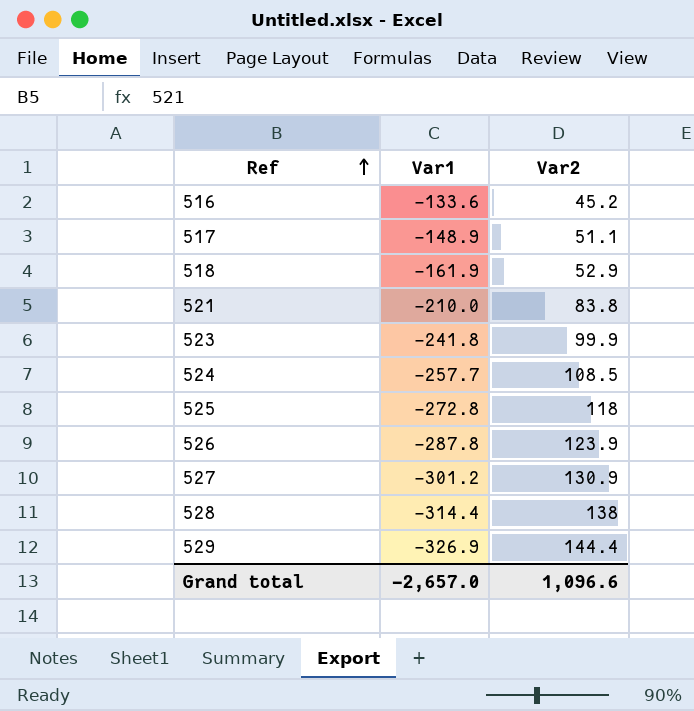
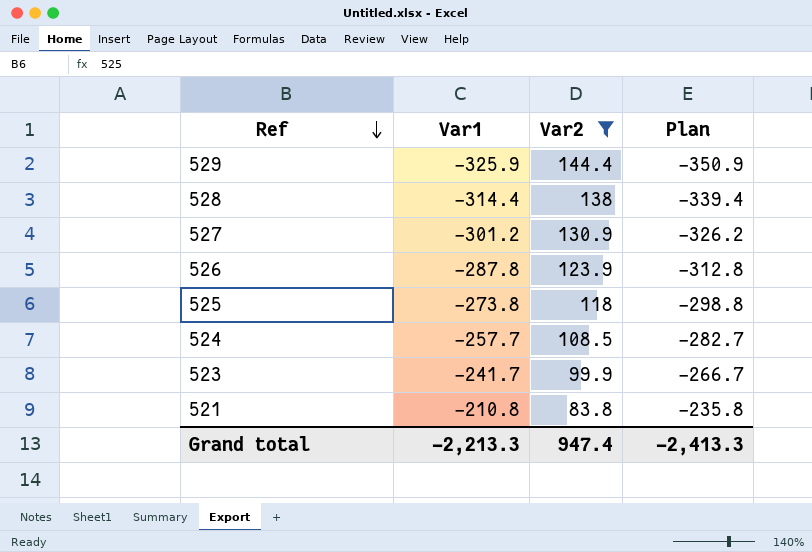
filter: none -> Var2 >= 83.8
row order: Ref ascending -> Ref descending
column Plan | formula: none -> [Var1] - 25
529 | Var1: -326.9 -> -325.9
525 | Var1: -272.8 -> -273.8
523 | Var1: -241.8 -> -241.7
521 | Var1: -210.0 -> -210.8
Grand total | Var1: -2,657.0 -> -2,213.3
Grand total | Var2: 1,096.6 -> 947.4

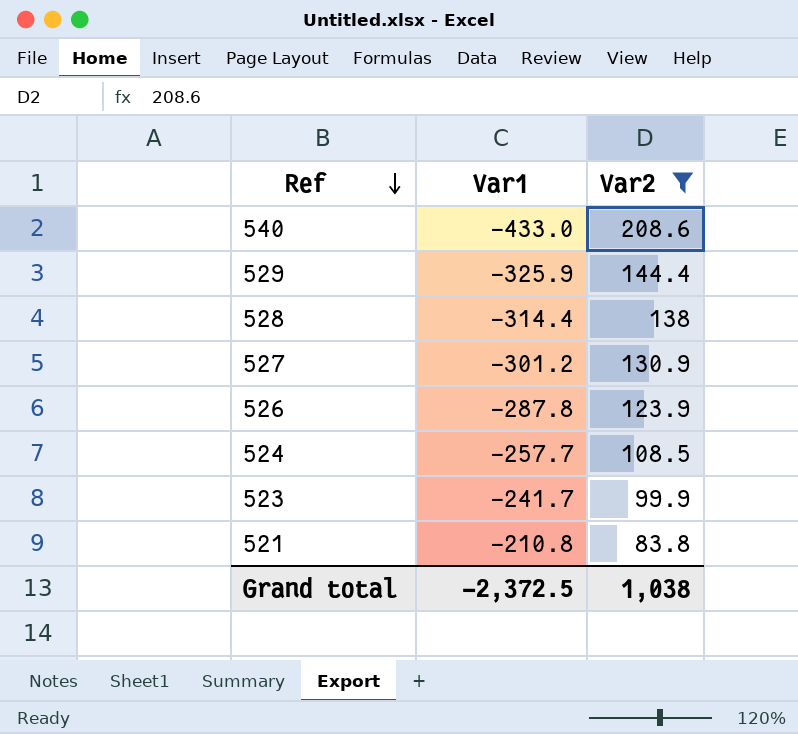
column Plan | formula: [Var1] - 25 -> none
row 525: -273.8 | 118 | -298.8 -> none
row 540: none -> -433.0 | 208.6
Grand total | Var1: -2,213.3 -> -2,372.5
Grand total | Var2: 947.4 -> 1,038

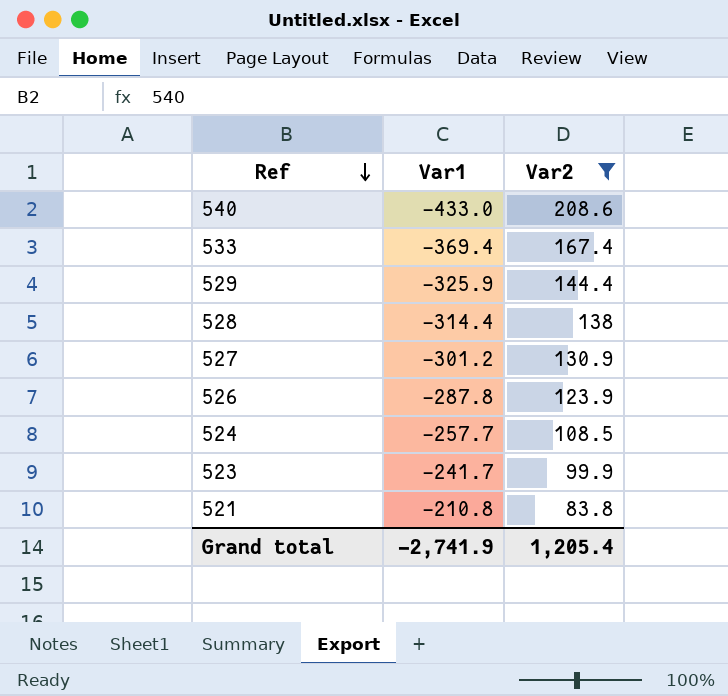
row 533: none -> -369.4 | 167.4
Grand total | Var1: -2,372.5 -> -2,741.9
Grand total | Var2: 1,038 -> 1,205.4

